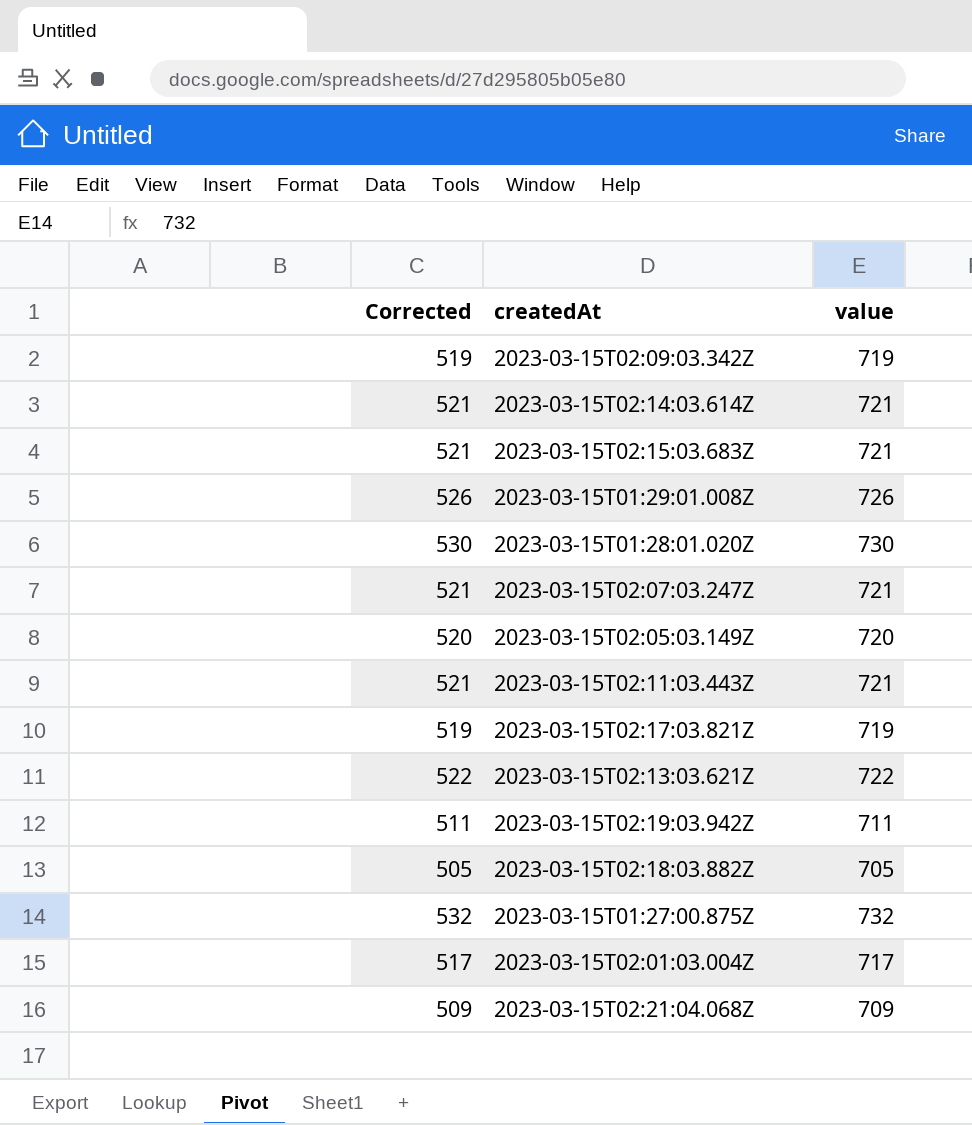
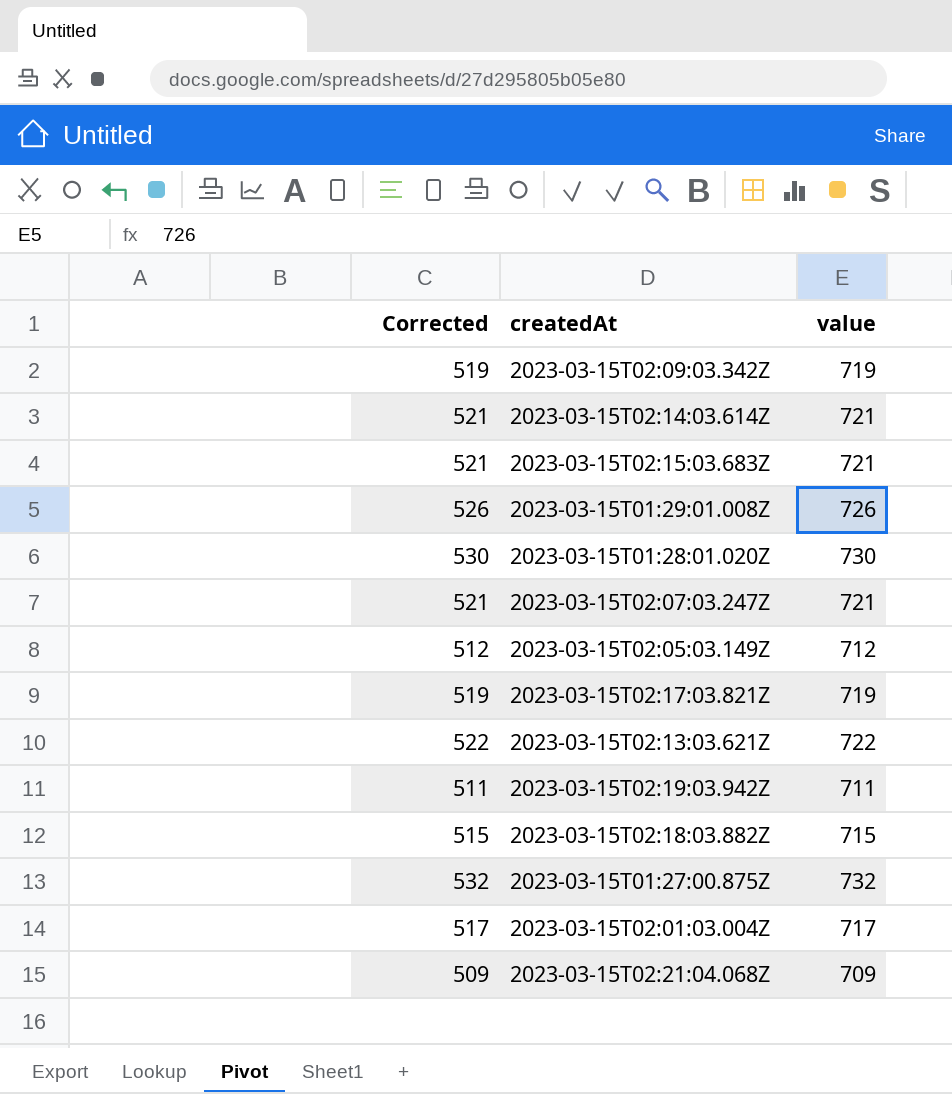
row 2023-03-15T02:11:03.443Z: 521 | 721 -> none
2023-03-15T02:05:03.149Z | Corrected: 520 -> 512
2023-03-15T02:05:03.149Z | value: 720 -> 712
2023-03-15T02:18:03.882Z | Corrected: 505 -> 515
2023-03-15T02:18:03.882Z | value: 705 -> 715

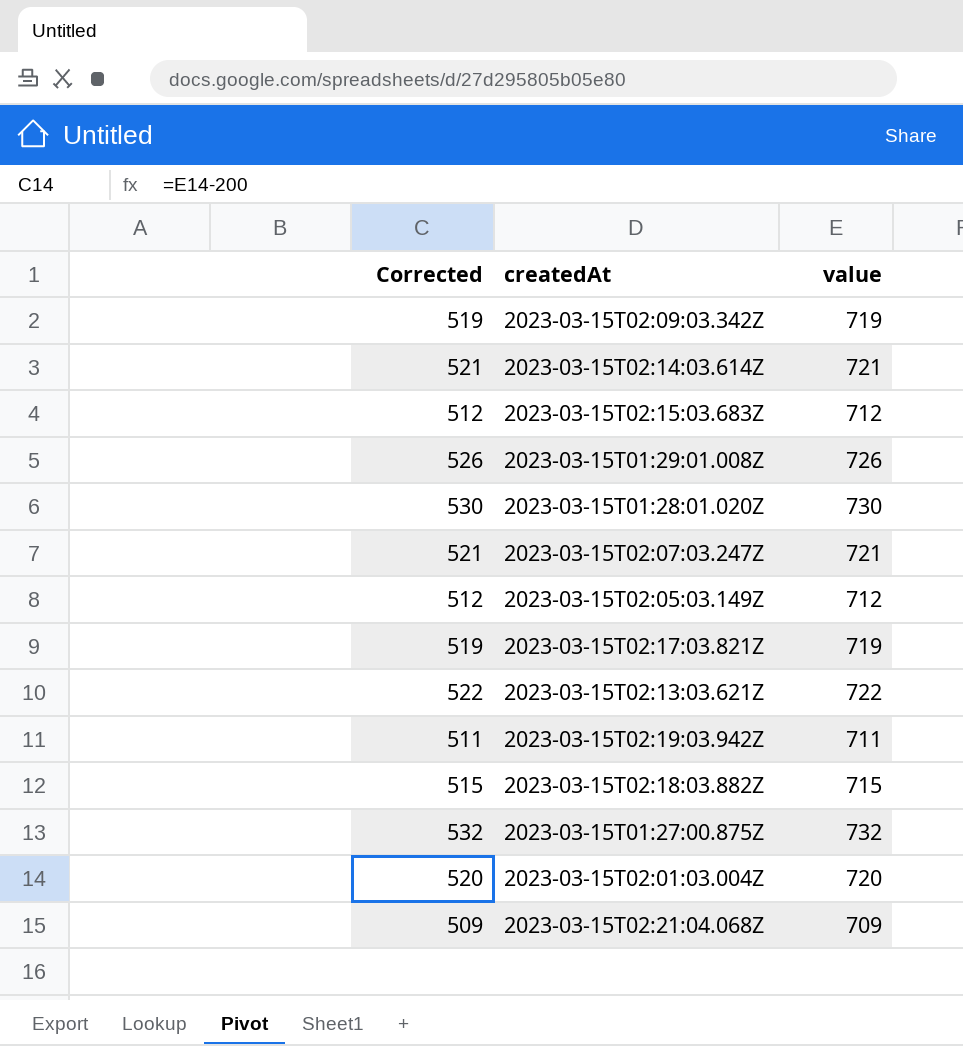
2023-03-15T02:15:03.683Z | Corrected: 521 -> 512
2023-03-15T02:15:03.683Z | value: 721 -> 712
2023-03-15T02:01:03.004Z | Corrected: 517 -> 520
2023-03-15T02:01:03.004Z | value: 717 -> 720

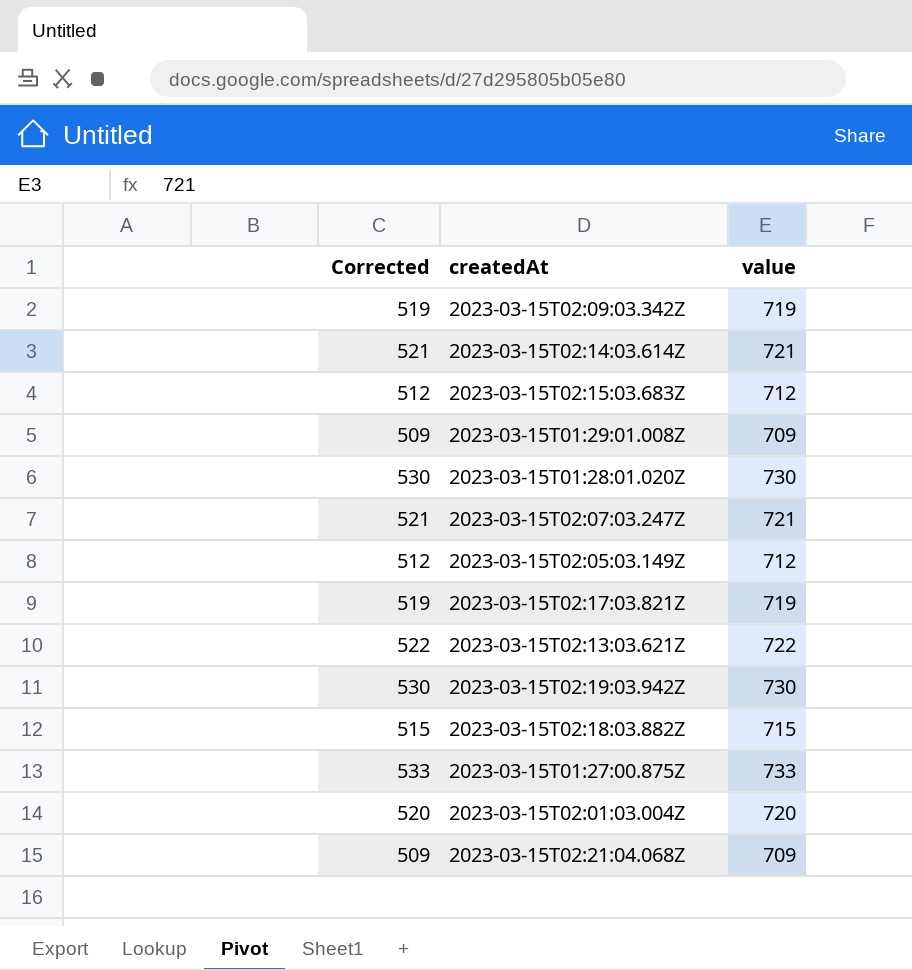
2023-03-15T01:29:01.008Z | Corrected: 526 -> 509
2023-03-15T01:29:01.008Z | value: 726 -> 709
2023-03-15T02:19:03.942Z | Corrected: 511 -> 530
2023-03-15T02:19:03.942Z | value: 711 -> 730
2023-03-15T01:27:00.875Z | Corrected: 532 -> 533
2023-03-15T01:27:00.875Z | value: 732 -> 733

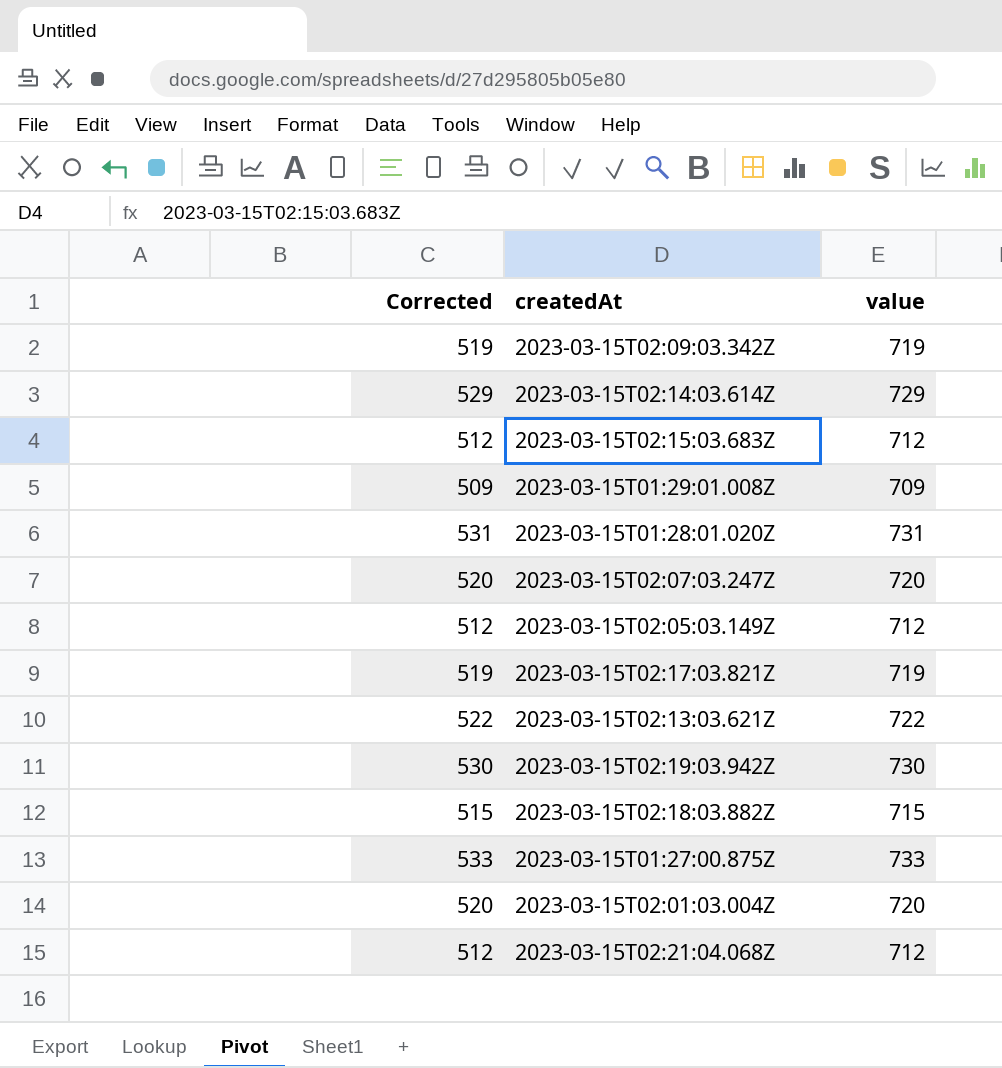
2023-03-15T02:14:03.614Z | Corrected: 521 -> 529
2023-03-15T02:14:03.614Z | value: 721 -> 729
2023-03-15T01:28:01.020Z | Corrected: 530 -> 531
2023-03-15T01:28:01.020Z | value: 730 -> 731
2023-03-15T02:07:03.247Z | Corrected: 521 -> 520
2023-03-15T02:07:03.247Z | value: 721 -> 720
2023-03-15T02:21:04.068Z | Corrected: 509 -> 512
2023-03-15T02:21:04.068Z | value: 709 -> 712

